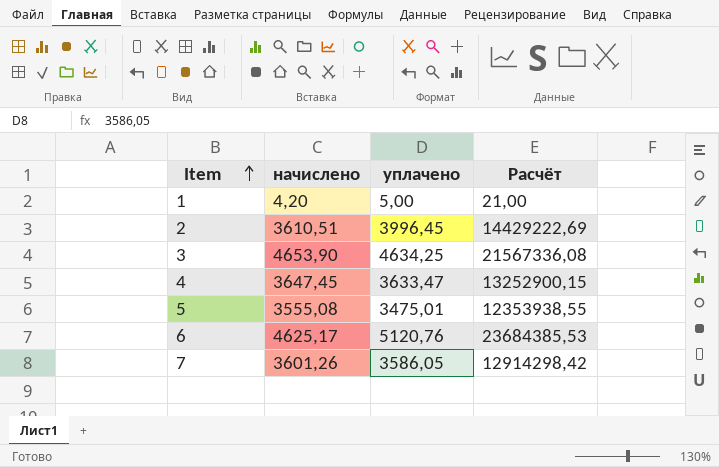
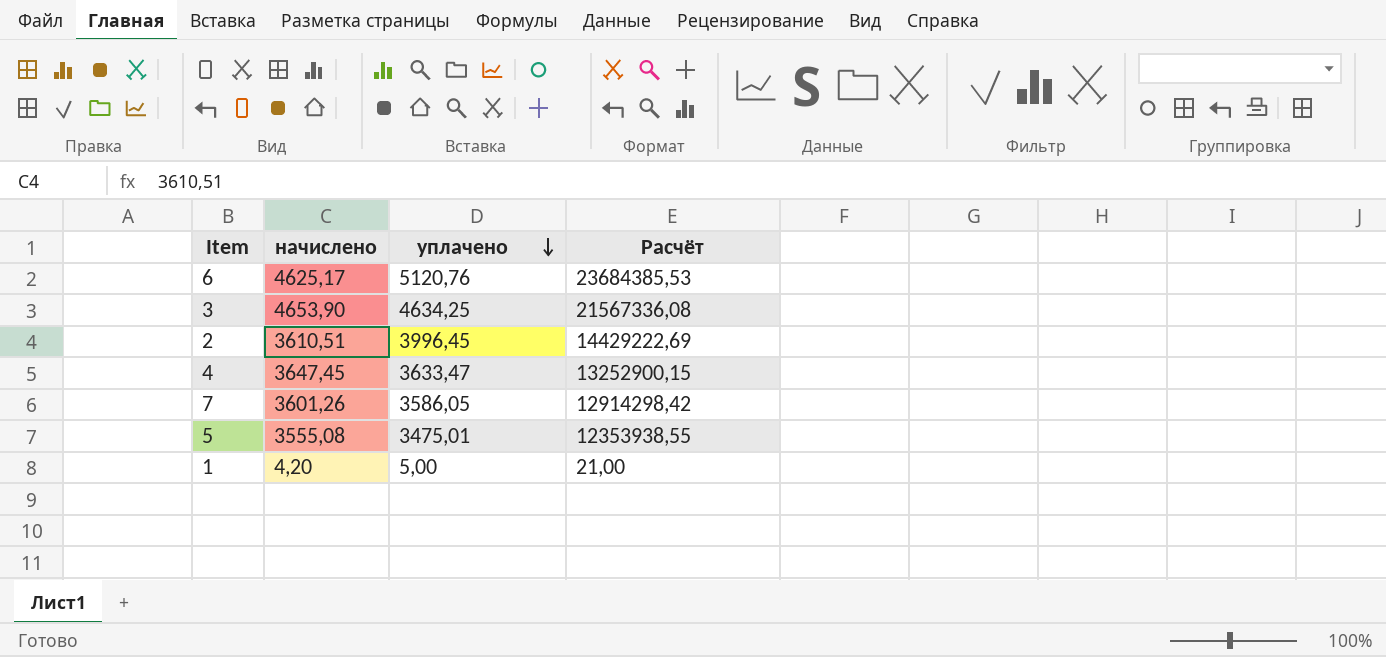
row order: Item ascending -> уплачено descending

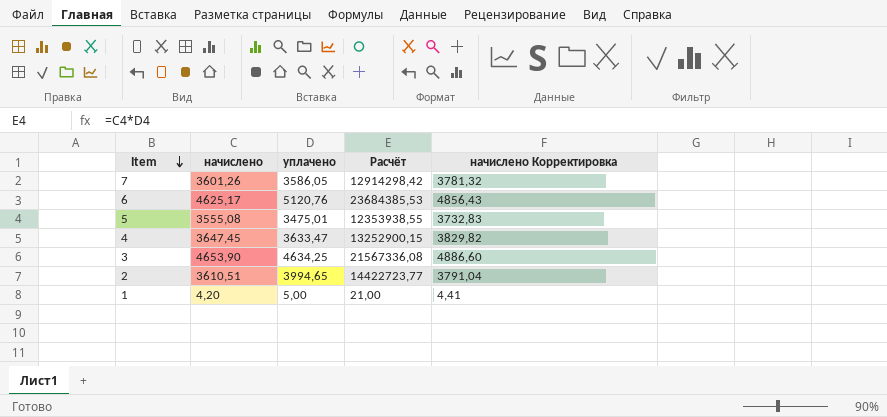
row order: уплачено descending -> Item descending
column начислено Корректировка | formula: none -> [начислено] * 1,05
2 | уплачено: 3996,45 -> 3994,65
2 | Расчёт: 14429222,69 -> 14422723,77

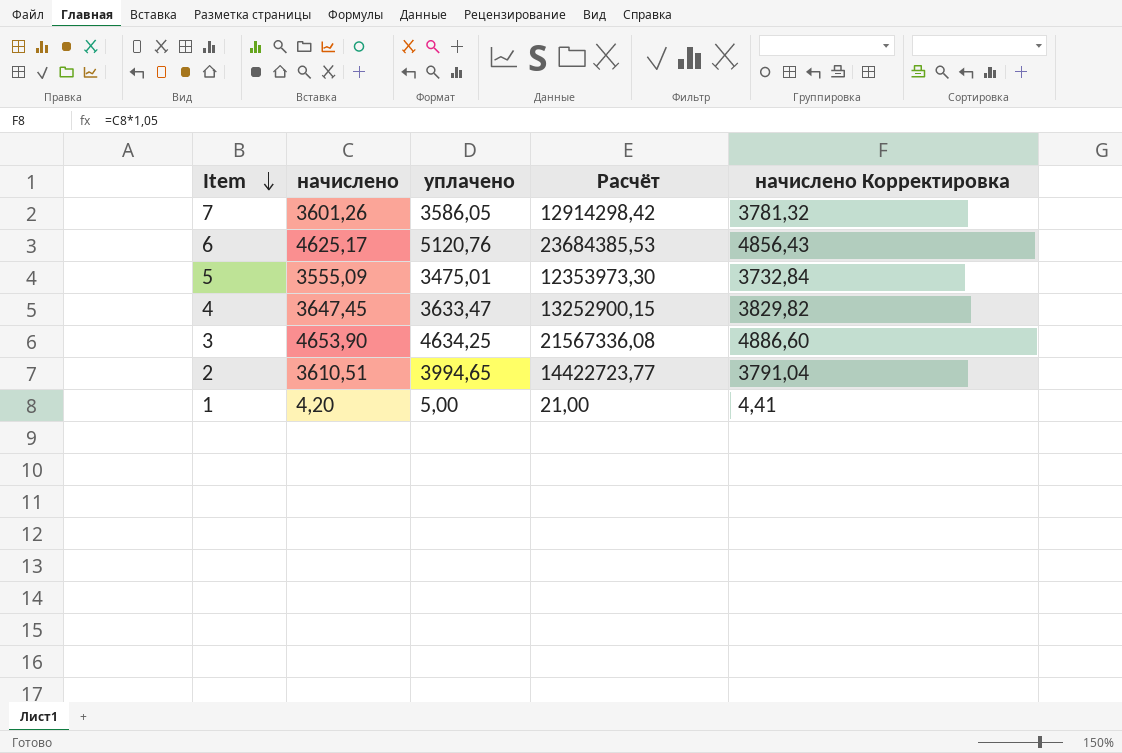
5 | начислено: 3555,08 -> 3555,09
5 | Расчёт: 12353938,55 -> 12353973,30
5 | начислено Корректировка: 3732,83 -> 3732,84

